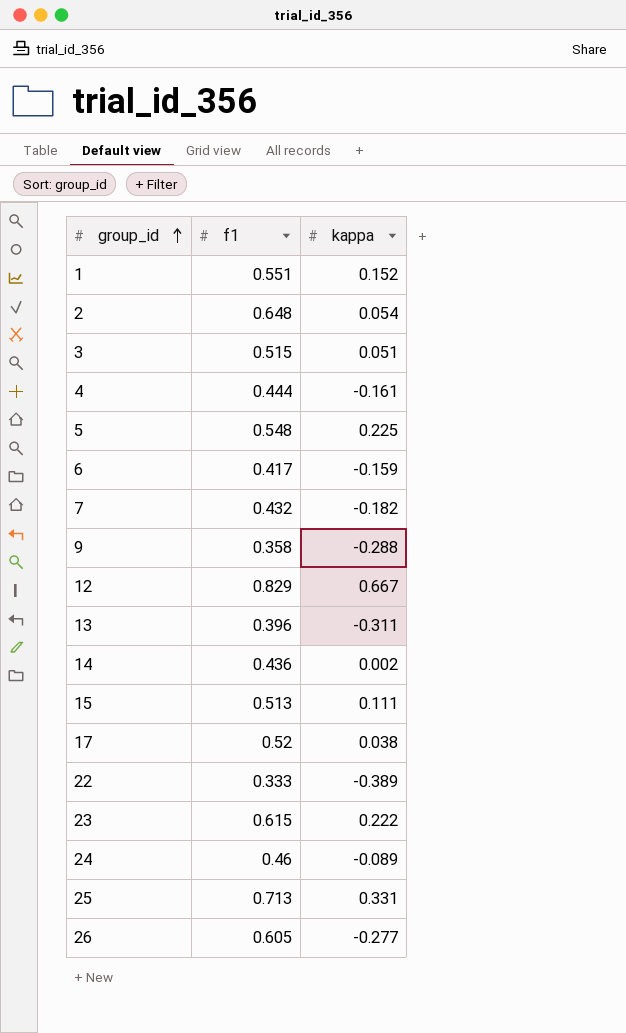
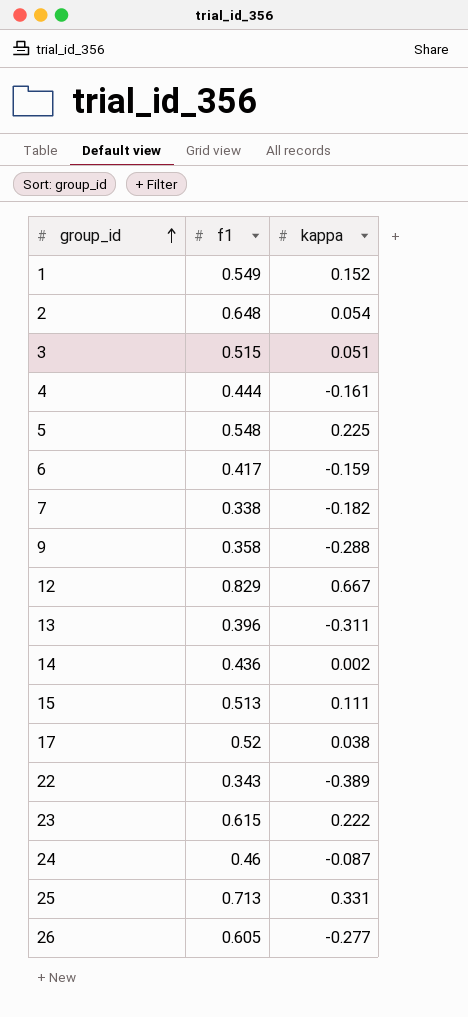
1 | f1: 0.551 -> 0.549
7 | f1: 0.432 -> 0.338
22 | f1: 0.333 -> 0.343
24 | kappa: -0.089 -> -0.087

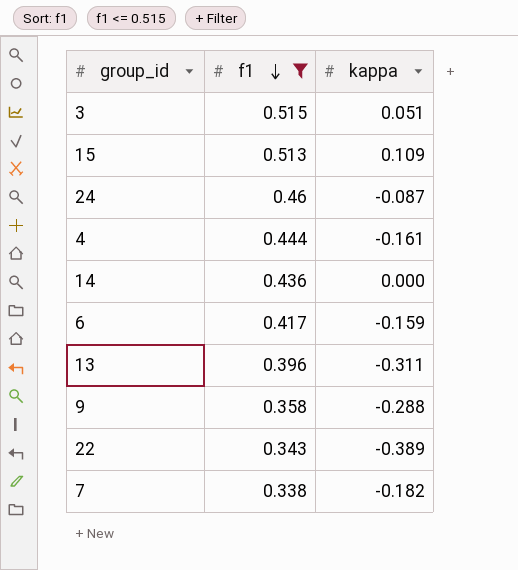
filter: none -> f1 <= 0.515
row order: group_id ascending -> f1 descending
15 | kappa: 0.111 -> 0.109
14 | kappa: 0.002 -> 0.000

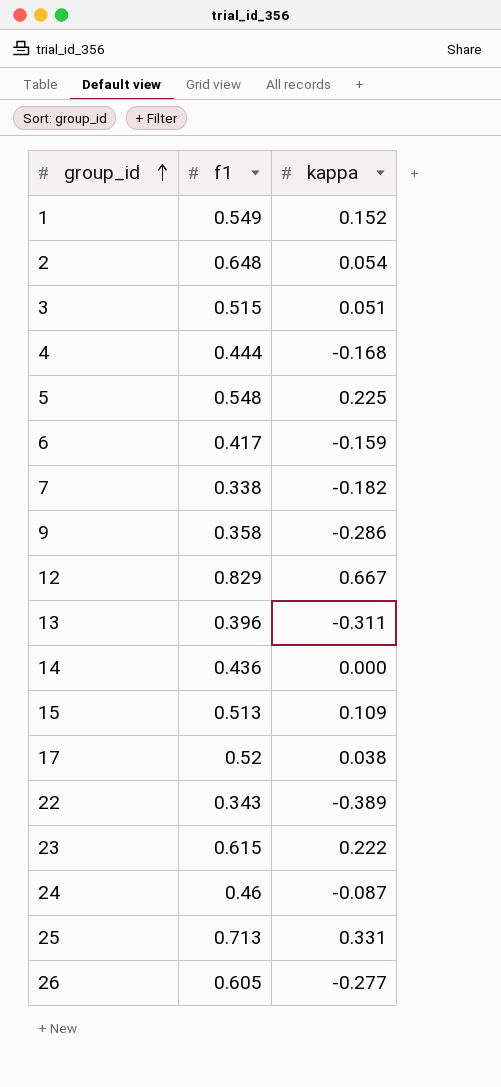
filter: f1 <= 0.515 -> none
row order: f1 descending -> group_id ascending
4 | kappa: -0.161 -> -0.168
9 | kappa: -0.288 -> -0.286

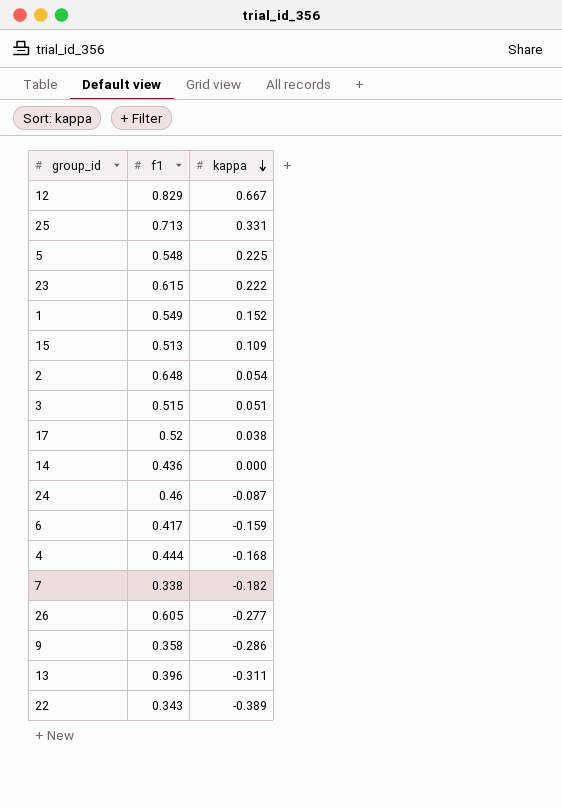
row order: group_id ascending -> kappa descending

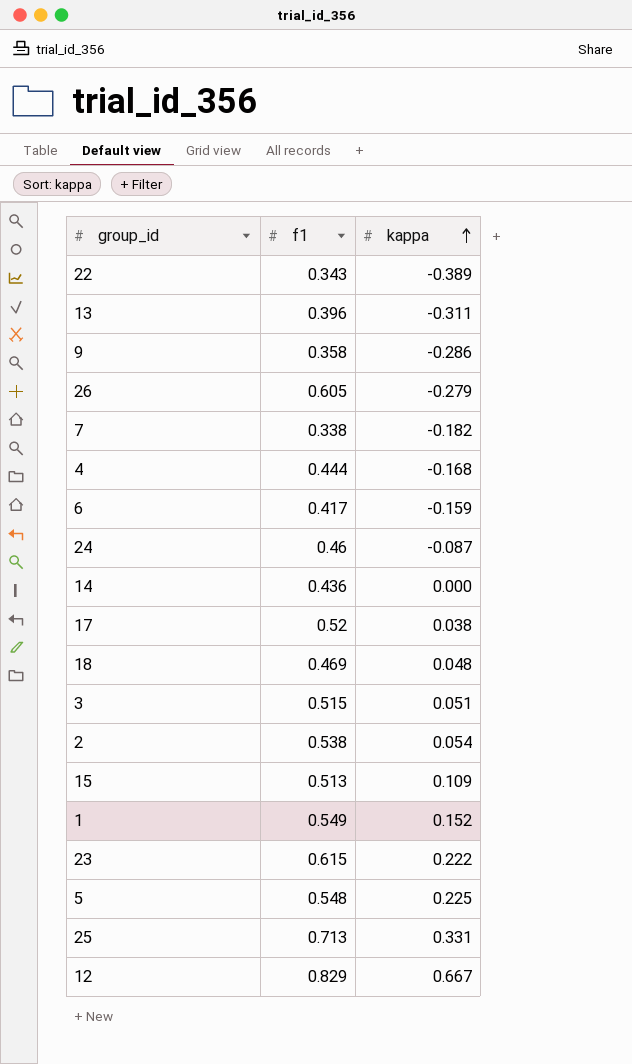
row order: kappa descending -> kappa ascending
26 | kappa: -0.277 -> -0.279
row 18: none -> 0.469 | 0.048
2 | f1: 0.648 -> 0.538

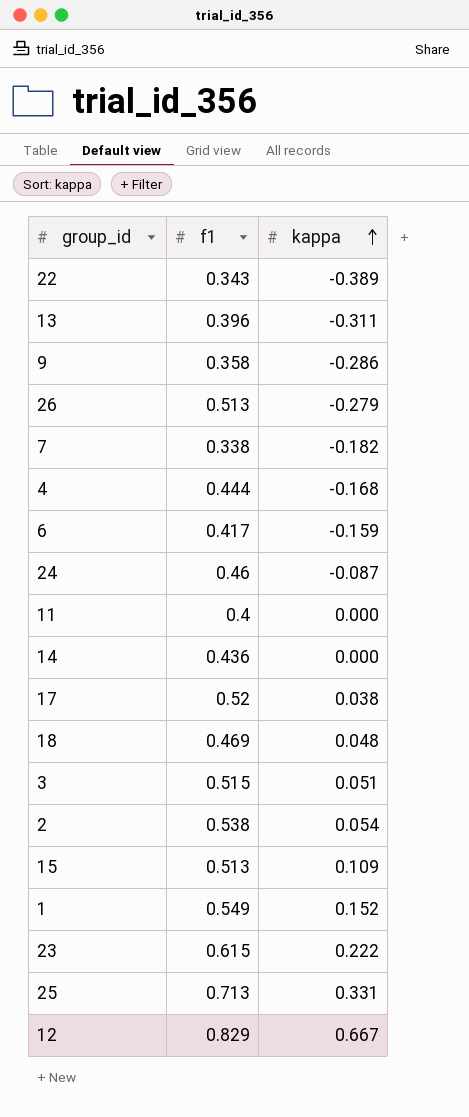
row 5: 0.548 | 0.225 -> none
26 | f1: 0.605 -> 0.513
row 11: none -> 0.4 | 0.000

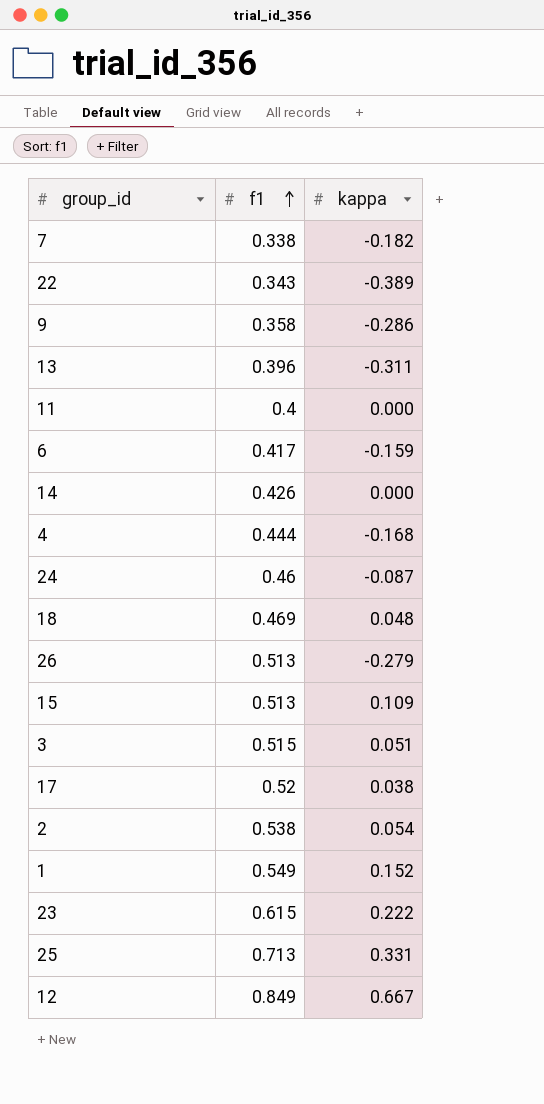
row order: kappa ascending -> f1 ascending
14 | f1: 0.436 -> 0.426
12 | f1: 0.829 -> 0.849

